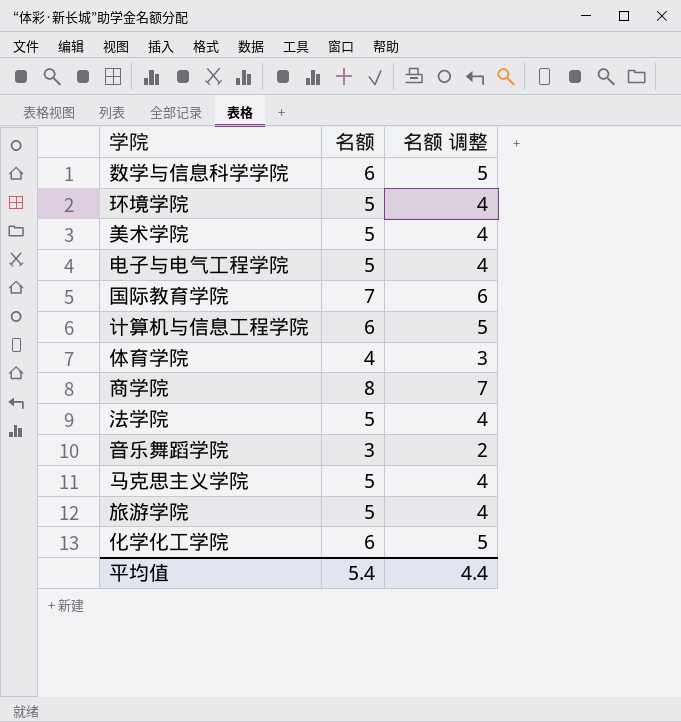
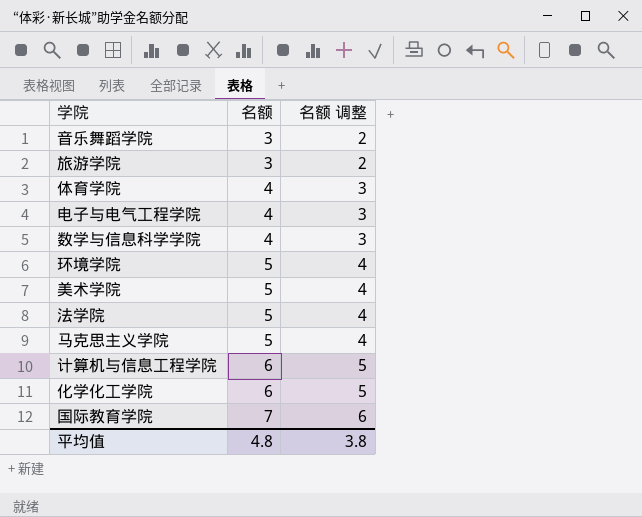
row order: none -> 名额 ascending
row 商学院: 8 | 7 -> none
旅游学院 | 名额: 5 -> 3
旅游学院 | 名额 调整: 4 -> 2
电子与电气工程学院 | 名额: 5 -> 4
电子与电气工程学院 | 名额 调整: 4 -> 3
数学与信息科学学院 | 名额: 6 -> 4
数学与信息科学学院 | 名额 调整: 5 -> 3
平均值 | 名额: 5.4 -> 4.8
平均值 | 名额 调整: 4.4 -> 3.8

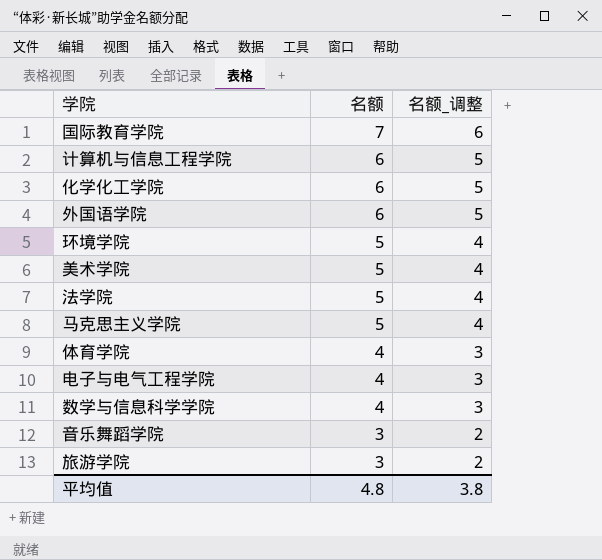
row order: 名额 ascending -> 名额 descending
column name: 名额 调整 -> 名额_调整
row 外国语学院: none -> 6 | 5

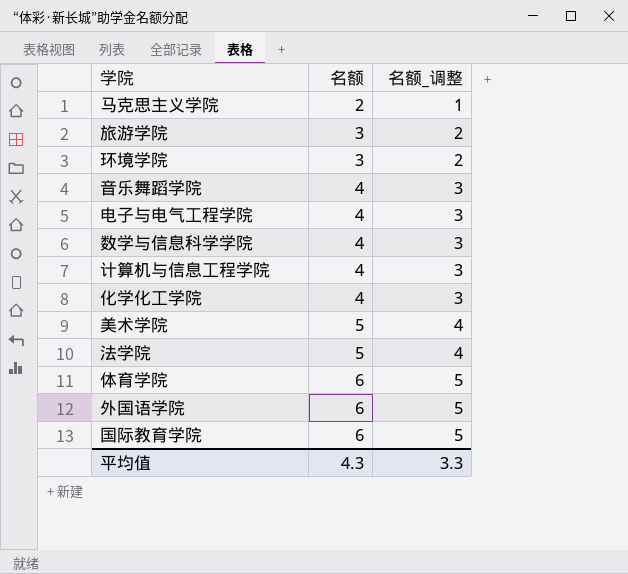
row order: 名额 descending -> 名额 ascending
马克思主义学院 | 名额: 5 -> 2
马克思主义学院 | 名额_调整: 4 -> 1
环境学院 | 名额: 5 -> 3
环境学院 | 名额_调整: 4 -> 2
音乐舞蹈学院 | 名额: 3 -> 4
音乐舞蹈学院 | 名额_调整: 2 -> 3
计算机与信息工程学院 | 名额: 6 -> 4
计算机与信息工程学院 | 名额_调整: 5 -> 3
化学化工学院 | 名额: 6 -> 4
化学化工学院 | 名额_调整: 5 -> 3
体育学院 | 名额: 4 -> 6
体育学院 | 名额_调整: 3 -> 5
国际教育学院 | 名额: 7 -> 6
国际教育学院 | 名额_调整: 6 -> 5
平均值 | 名额: 4.8 -> 4.3
平均值 | 名额_调整: 3.8 -> 3.3

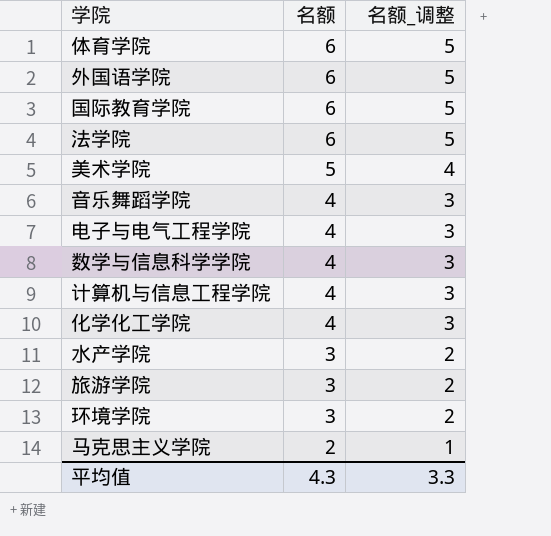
row order: 名额 ascending -> 名额 descending
法学院 | 名额: 5 -> 6
法学院 | 名额_调整: 4 -> 5
row 水产学院: none -> 3 | 2

